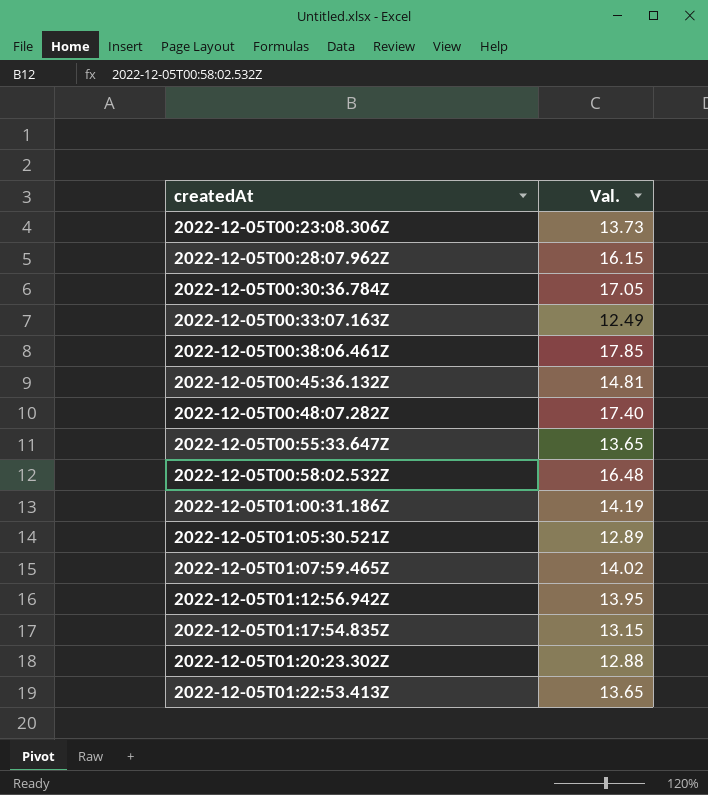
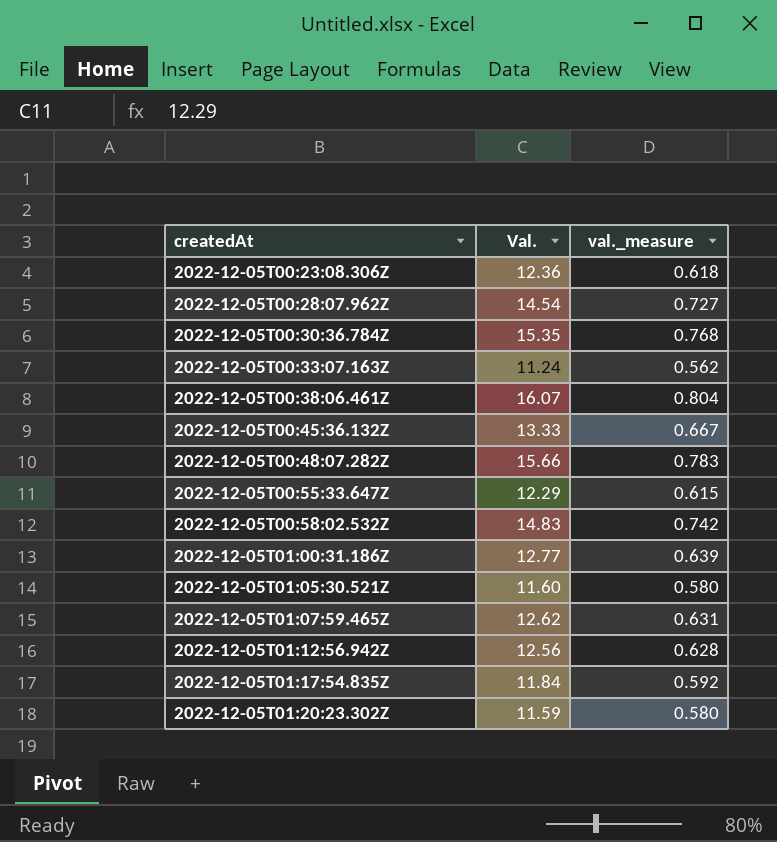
column val._measure | formula: none -> [Val.] * 0.05
row 2022-12-05T01:22:53.413Z: 13.65 -> none
2022-12-05T00:23:08.306Z | Val.: 13.73 -> 12.36
2022-12-05T00:28:07.962Z | Val.: 16.15 -> 14.54
2022-12-05T00:30:36.784Z | Val.: 17.05 -> 15.35
2022-12-05T00:33:07.163Z | Val.: 12.49 -> 11.24
2022-12-05T00:38:06.461Z | Val.: 17.85 -> 16.07
2022-12-05T00:45:36.132Z | Val.: 14.81 -> 13.33
2022-12-05T00:48:07.282Z | Val.: 17.40 -> 15.66
2022-12-05T00:55:33.647Z | Val.: 13.65 -> 12.29
2022-12-05T00:58:02.532Z | Val.: 16.48 -> 14.83
2022-12-05T01:00:31.186Z | Val.: 14.19 -> 12.77
2022-12-05T01:05:30.521Z | Val.: 12.89 -> 11.60
2022-12-05T01:07:59.465Z | Val.: 14.02 -> 12.62
2022-12-05T01:12:56.942Z | Val.: 13.95 -> 12.56
2022-12-05T01:17:54.835Z | Val.: 13.15 -> 11.84
2022-12-05T01:20:23.302Z | Val.: 12.88 -> 11.59

